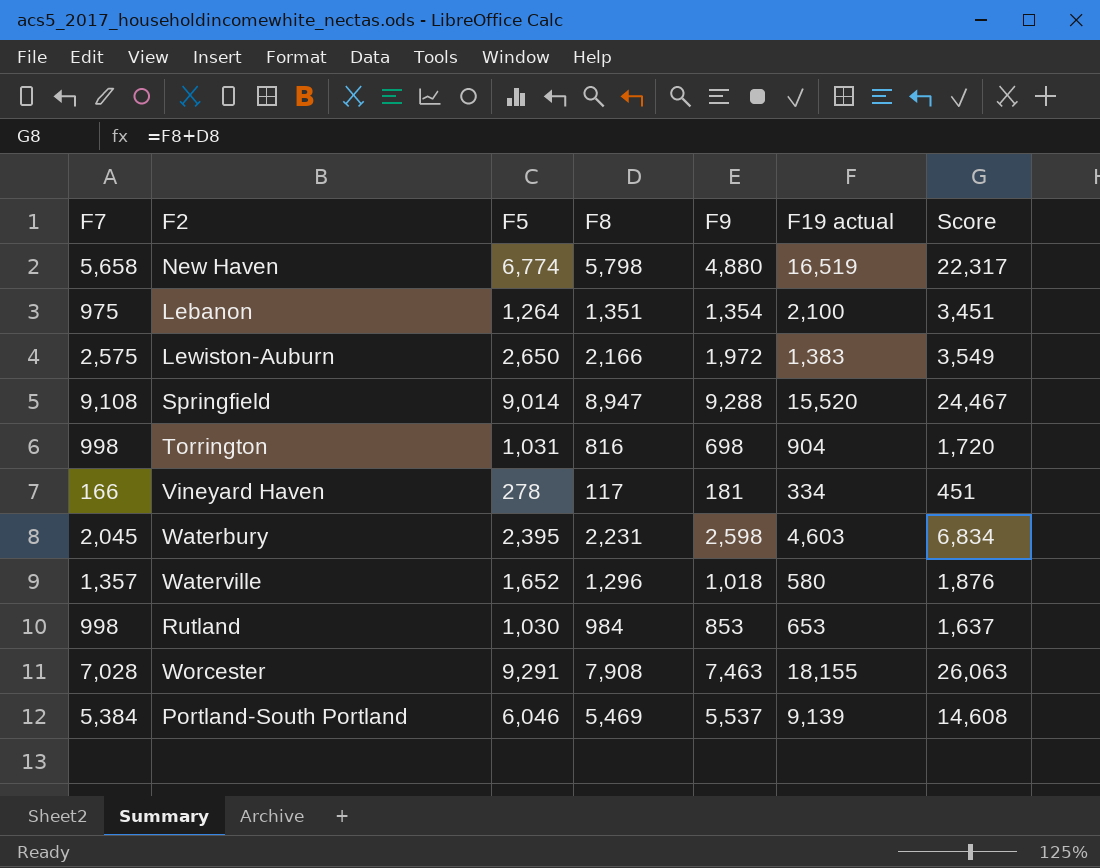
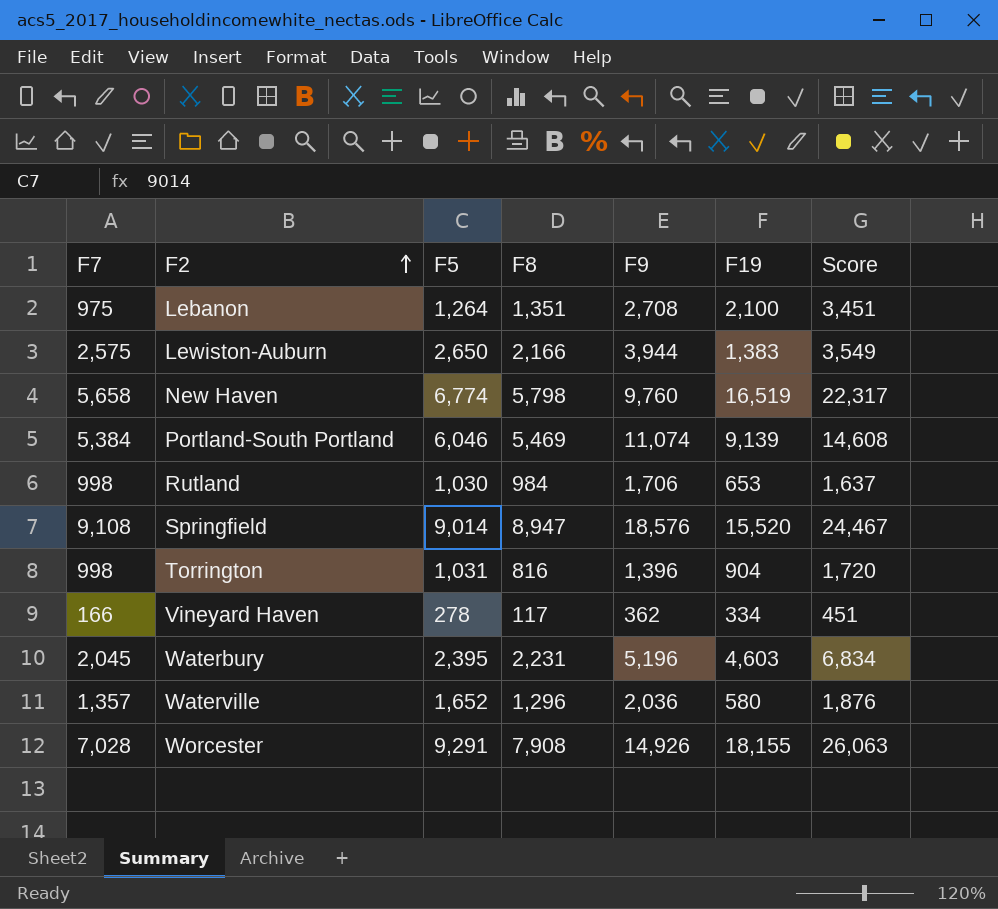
row order: none -> F2 ascending
column name: F19 actual -> F19
Lebanon | F9: 1,354 -> 2,708
Lewiston-Auburn | F9: 1,972 -> 3,944
New Haven | F9: 4,880 -> 9,760
Portland-South Portland | F9: 5,537 -> 11,074
Rutland | F9: 853 -> 1,706
Springfield | F9: 9,288 -> 18,576
Torrington | F9: 698 -> 1,396
Vineyard Haven | F9: 181 -> 362
Waterbury | F9: 2,598 -> 5,196
Waterville | F9: 1,018 -> 2,036
Worcester | F9: 7,463 -> 14,926

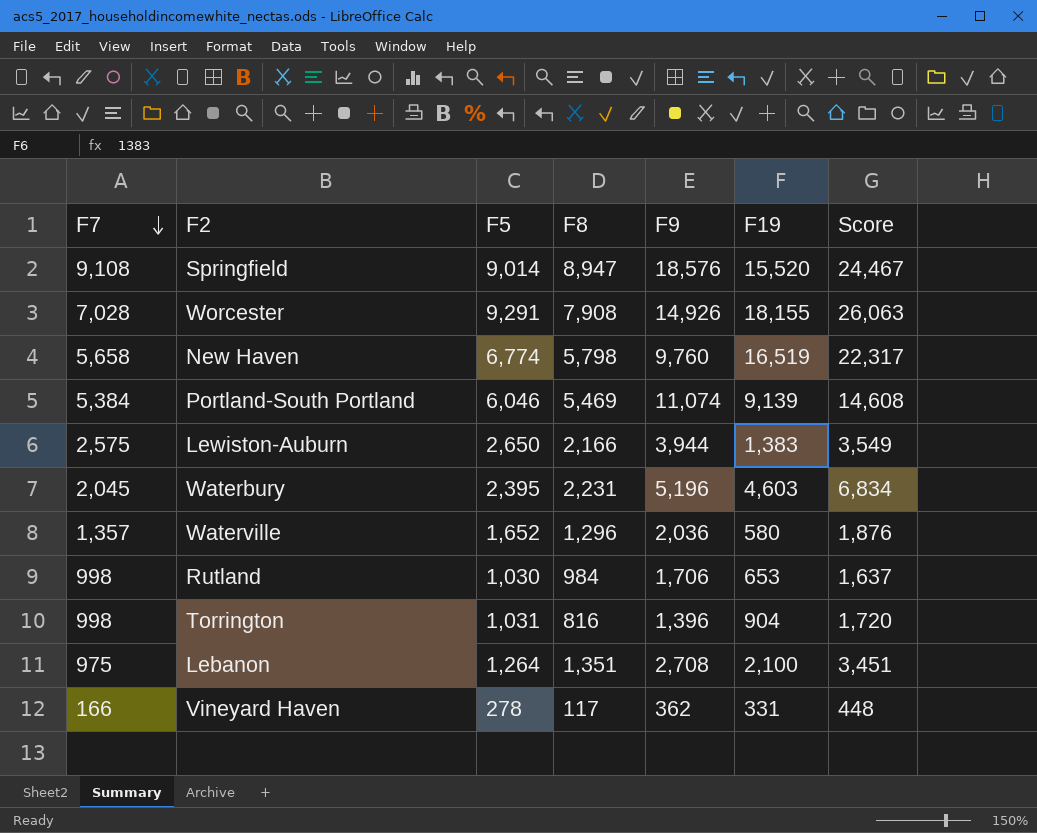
row order: F2 ascending -> F7 descending
Vineyard Haven | F19: 334 -> 331
Vineyard Haven | Score: 451 -> 448

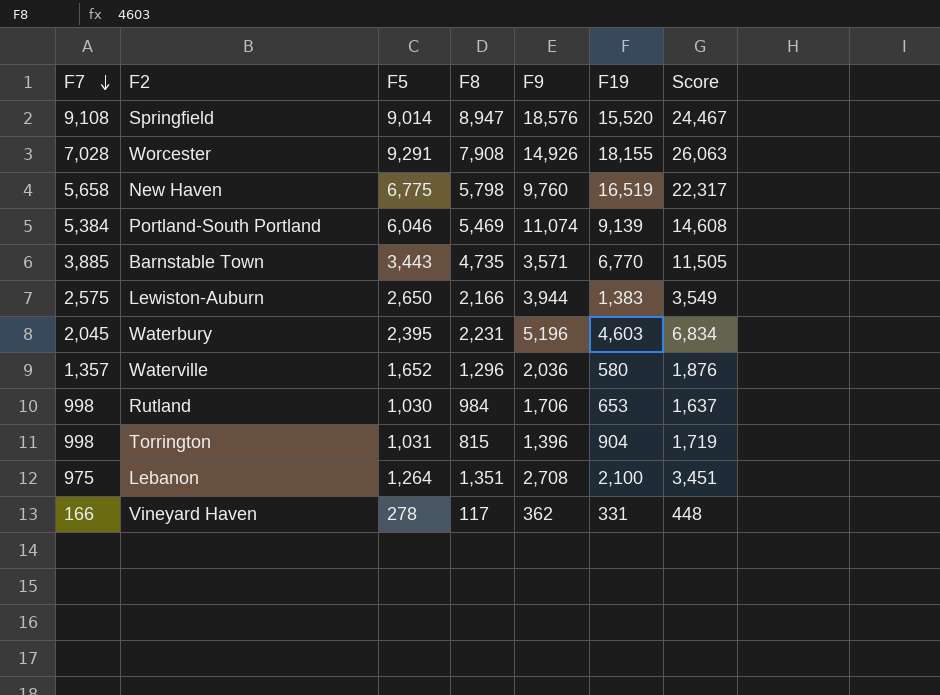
New Haven | F5: 6,774 -> 6,775
row Barnstable Town: none -> 3,885 | 3,443 | 4,735 | 3,571 | 6,770 | 11,505
Torrington | F8: 816 -> 815
Torrington | Score: 1,720 -> 1,719

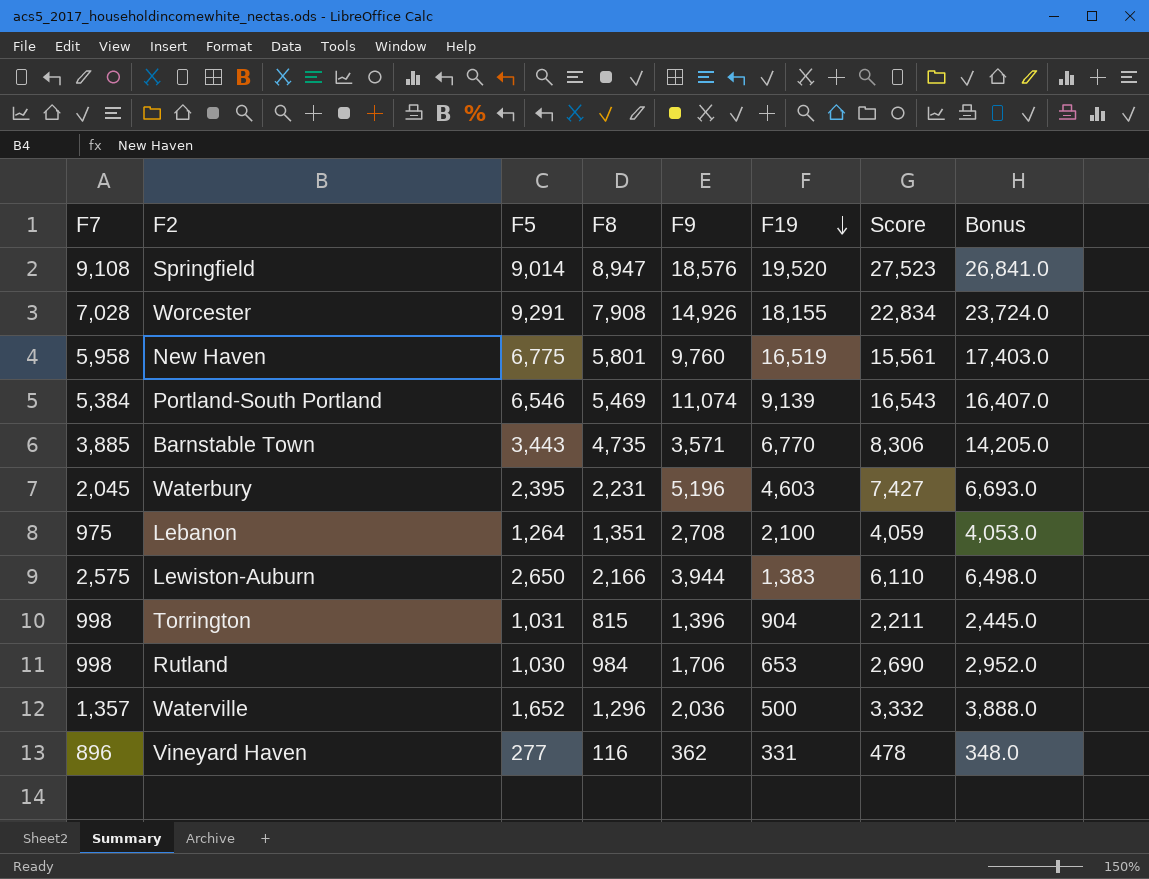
row order: F7 descending -> F19 descending
column Score | formula: [F8] + [F19] -> [F8] + [F9]
column Bonus | formula: none -> [F8] * 3
Springfield | F19: 15,520 -> 19,520
New Haven | F7: 5,658 -> 5,958
New Haven | F8: 5,798 -> 5,801
Portland-South Portland | F5: 6,046 -> 6,546
Waterville | F19: 580 -> 500
Vineyard Haven | F7: 166 -> 896
Vineyard Haven | F5: 278 -> 277
Vineyard Haven | F8: 117 -> 116

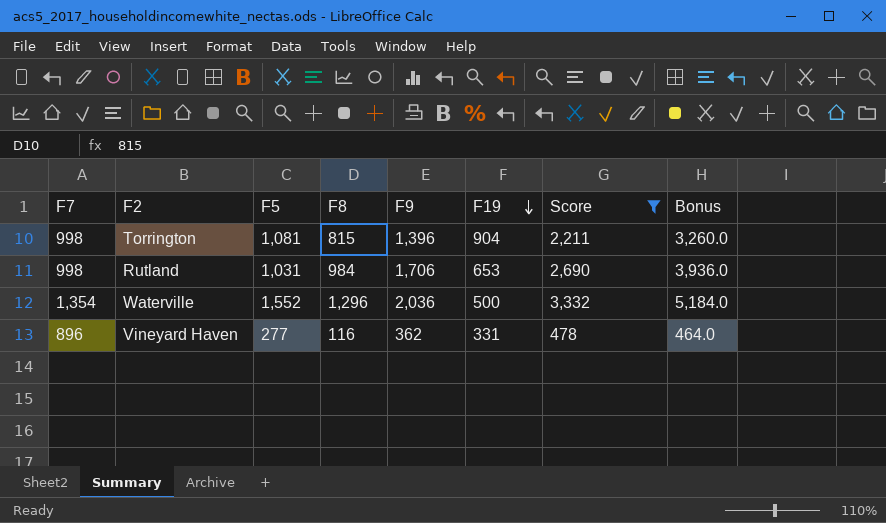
filter: none -> Score <= 3,332
column Bonus | formula: [F8] * 3 -> [F8] * 4
Torrington | F5: 1,031 -> 1,081
Rutland | F5: 1,030 -> 1,031
Waterville | F7: 1,357 -> 1,354
Waterville | F5: 1,652 -> 1,552

